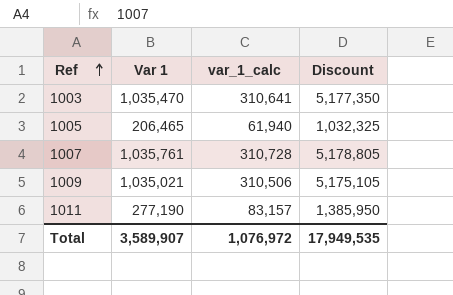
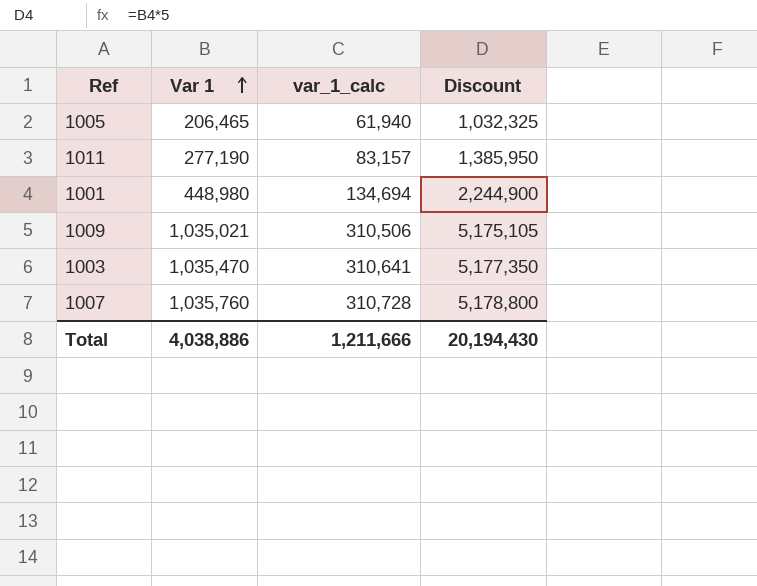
row order: Ref ascending -> Var 1 ascending
row 1001: none -> 448,980 | 134,694 | 2,244,900
1007 | Var 1: 1,035,761 -> 1,035,760
1007 | Discount: 5,178,805 -> 5,178,800
Total | Var 1: 3,589,907 -> 4,038,886
Total | var_1_calc: 1,076,972 -> 1,211,666
Total | Discount: 17,949,535 -> 20,194,430

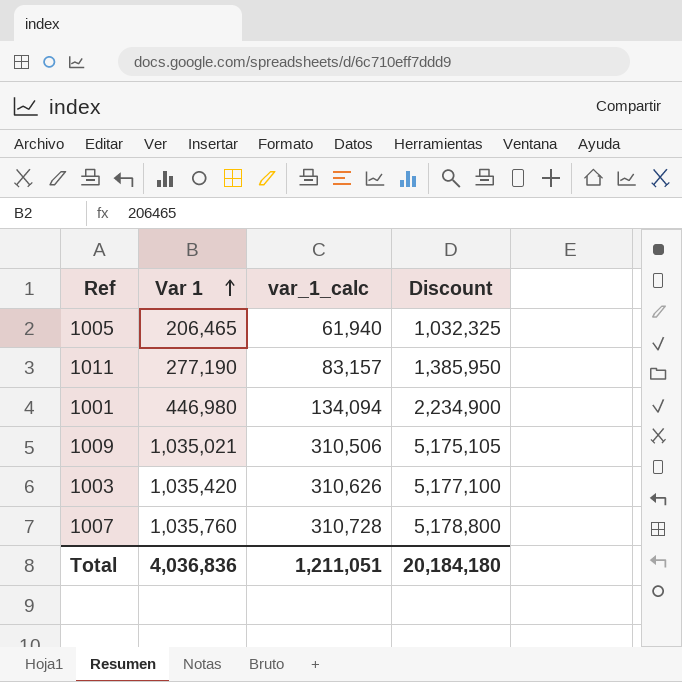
1001 | Var 1: 448,980 -> 446,980
1001 | var_1_calc: 134,694 -> 134,094
1001 | Discount: 2,244,900 -> 2,234,900
1003 | Var 1: 1,035,470 -> 1,035,420
1003 | var_1_calc: 310,641 -> 310,626
1003 | Discount: 5,177,350 -> 5,177,100
Total | Var 1: 4,038,886 -> 4,036,836
Total | var_1_calc: 1,211,666 -> 1,211,051
Total | Discount: 20,194,430 -> 20,184,180

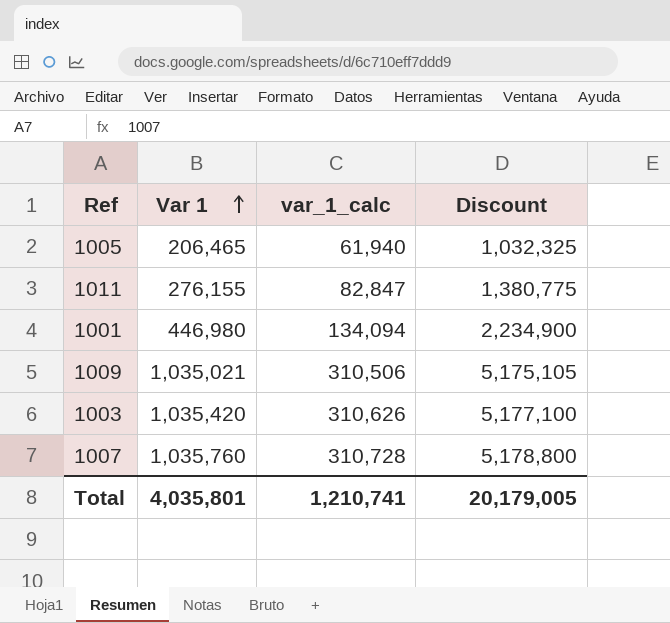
1011 | Var 1: 277,190 -> 276,155
1011 | var_1_calc: 83,157 -> 82,847
1011 | Discount: 1,385,950 -> 1,380,775
Total | Var 1: 4,036,836 -> 4,035,801
Total | var_1_calc: 1,211,051 -> 1,210,741
Total | Discount: 20,184,180 -> 20,179,005

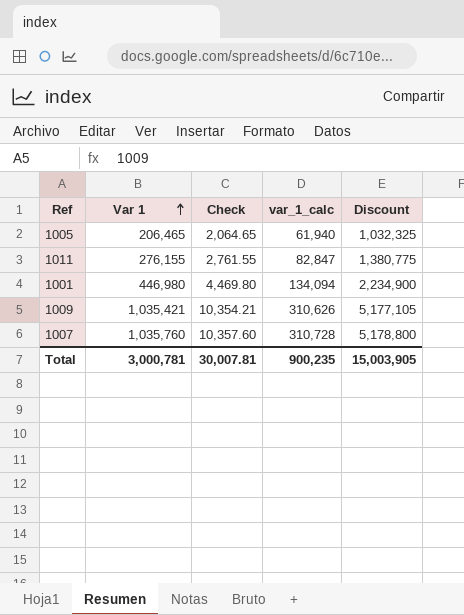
column Check | formula: none -> [Var 1] * 0.01
row 1003: 1,035,420 | 310,626 | 5,177,100 -> none
1009 | Var 1: 1,035,021 -> 1,035,421
1009 | var_1_calc: 310,506 -> 310,626
1009 | Discount: 5,175,105 -> 5,177,105
Total | Var 1: 4,035,801 -> 3,000,781
Total | var_1_calc: 1,210,741 -> 900,235
Total | Discount: 20,179,005 -> 15,003,905

